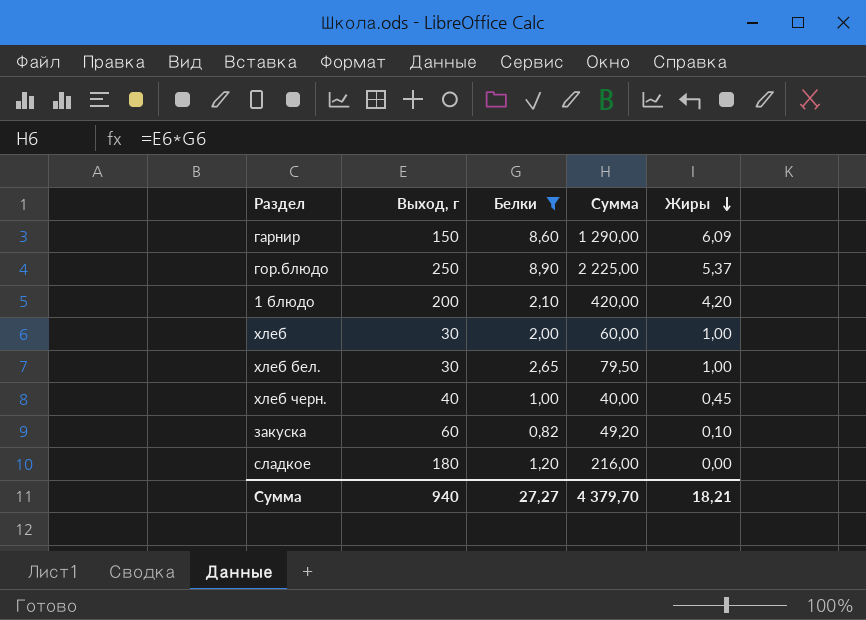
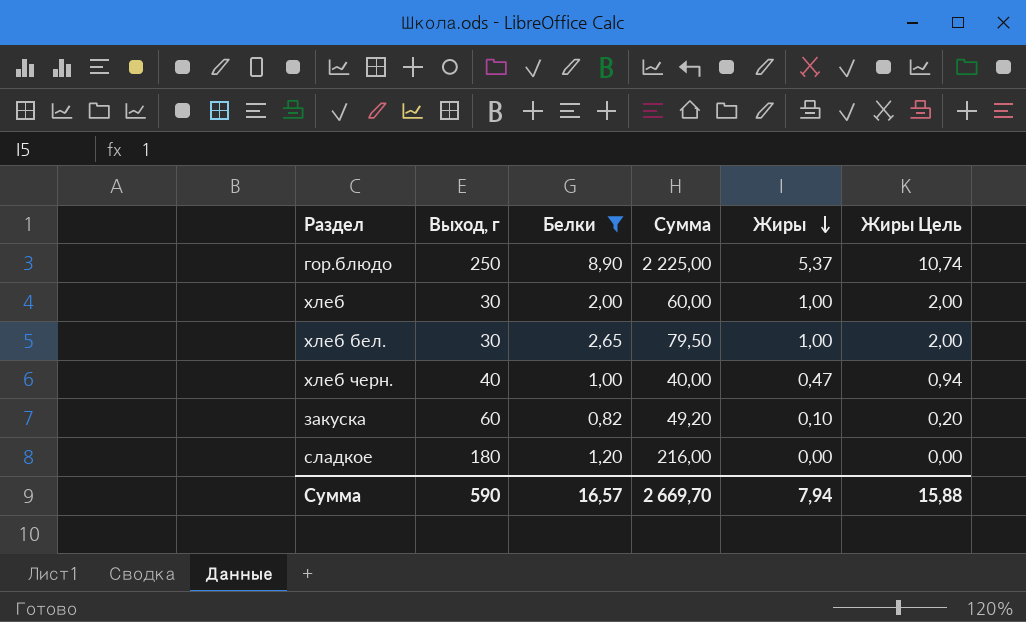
column Жиры Цель | formula: none -> [Жиры] * 2
row гарнир: 150 | 8,60 | 1 290,00 | 6,09 -> none
row 1 блюдо: 200 | 2,10 | 420,00 | 4,20 -> none
хлеб черн. | Жиры: 0,45 -> 0,47
Сумма | Выход, г: 940 -> 590
Сумма | Белки: 27,27 -> 16,57
Сумма | Сумма: 4 379,70 -> 2 669,70
Сумма | Жиры: 18,21 -> 7,94

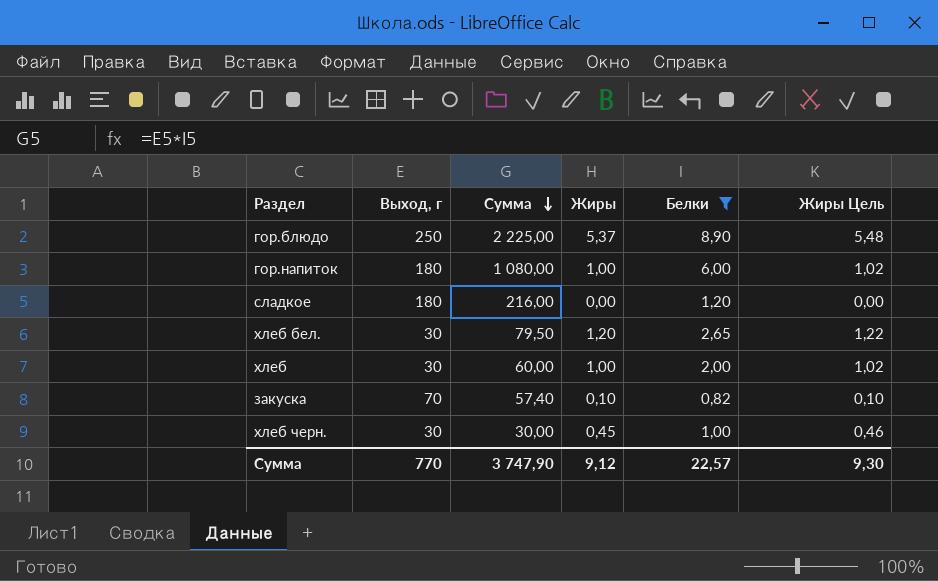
row order: Жиры descending -> Сумма descending
column Белки | position: 3 -> 5
column Жиры Цель | formula: [Жиры] * 2 -> [Жиры] * 1,02
row гор.напиток: none -> 180 | 1 080,00 | 1,00 | 6,00 | 1,02
хлеб бел. | Жиры: 1,00 -> 1,20
закуска | Выход, г: 60 -> 70
закуска | Сумма: 49,20 -> 57,40
хлеб черн. | Выход, г: 40 -> 30
хлеб черн. | Сумма: 40,00 -> 30,00
хлеб черн. | Жиры: 0,47 -> 0,45
Сумма | Выход, г: 590 -> 770
Сумма | Сумма: 2 669,70 -> 3 747,90
Сумма | Жиры: 7,94 -> 9,12
Сумма | Белки: 16,57 -> 22,57
Сумма | Жиры Цель: 15,88 -> 9,30

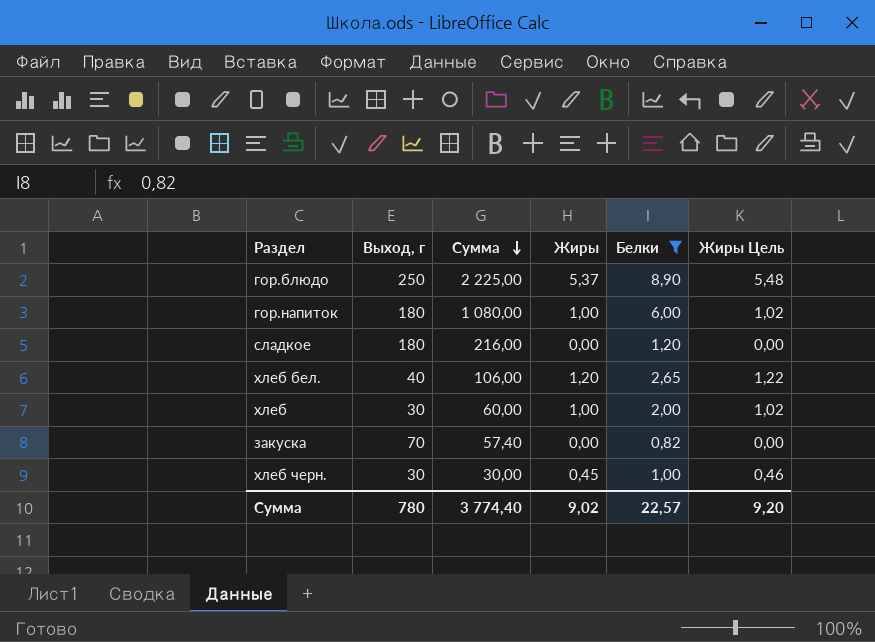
хлеб бел. | Выход, г: 30 -> 40
хлеб бел. | Сумма: 79,50 -> 106,00
закуска | Жиры: 0,10 -> 0,00
закуска | Жиры Цель: 0,10 -> 0,00
Сумма | Выход, г: 770 -> 780
Сумма | Сумма: 3 747,90 -> 3 774,40
Сумма | Жиры: 9,12 -> 9,02
Сумма | Жиры Цель: 9,30 -> 9,20

